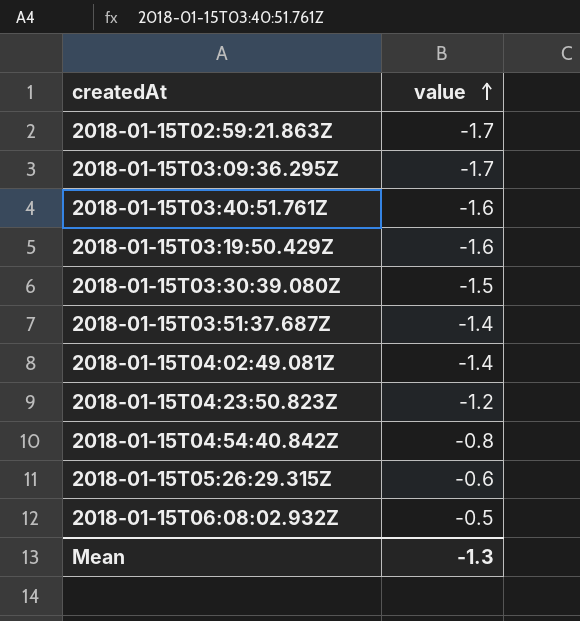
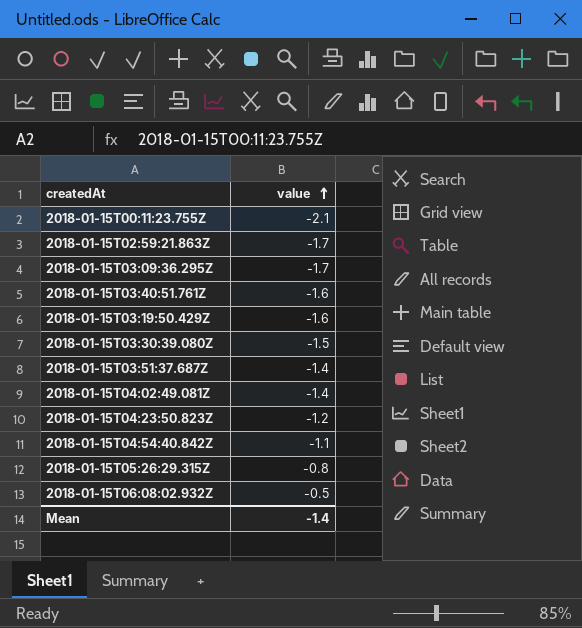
row 2018-01-15T00:11:23.755Z: none -> -2.1
2018-01-15T04:54:40.842Z | value: -0.8 -> -1.1
2018-01-15T05:26:29.315Z | value: -0.6 -> -0.8
Mean | value: -1.3 -> -1.4

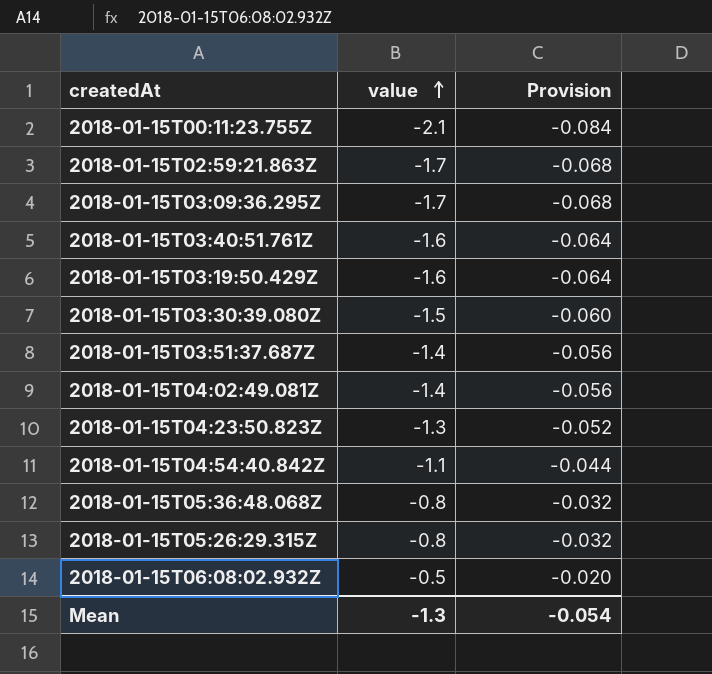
column Provision | formula: none -> [value] * 0.04
2018-01-15T04:23:50.823Z | value: -1.2 -> -1.3
row 2018-01-15T05:36:48.068Z: none -> -0.8 | -0.032
Mean | value: -1.4 -> -1.3

